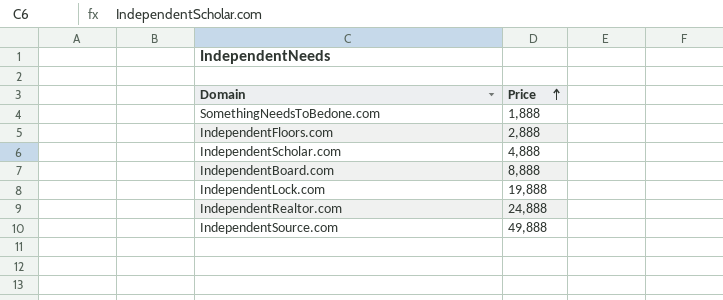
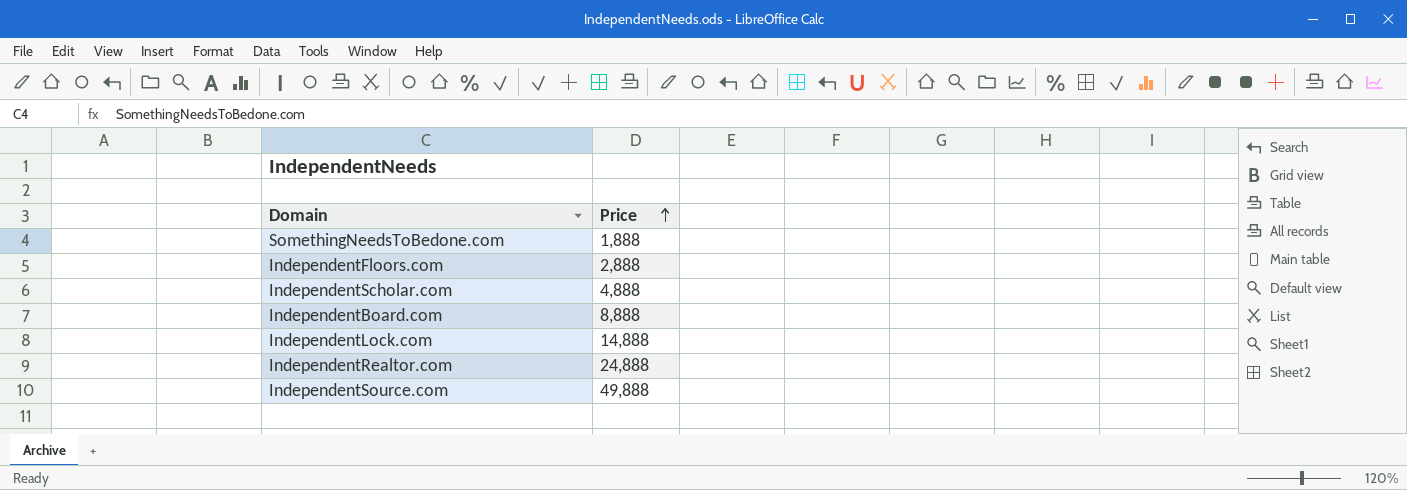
IndependentLock.com | Price: 19,888 -> 14,888

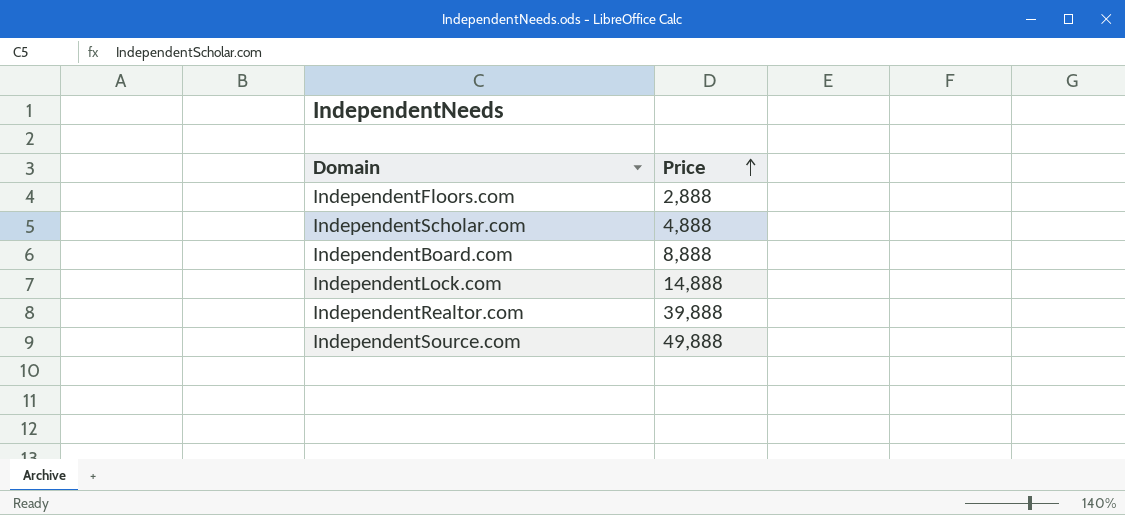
row SomethingNeedsToBedone.com: 1,888 -> none
IndependentRealtor.com | Price: 24,888 -> 39,888

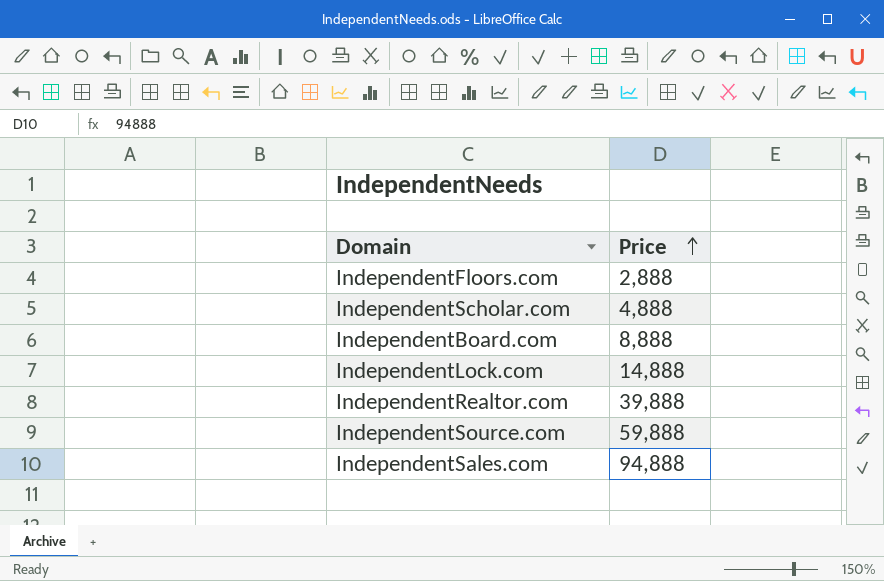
IndependentSource.com | Price: 49,888 -> 59,888
row IndependentSales.com: none -> 94,888

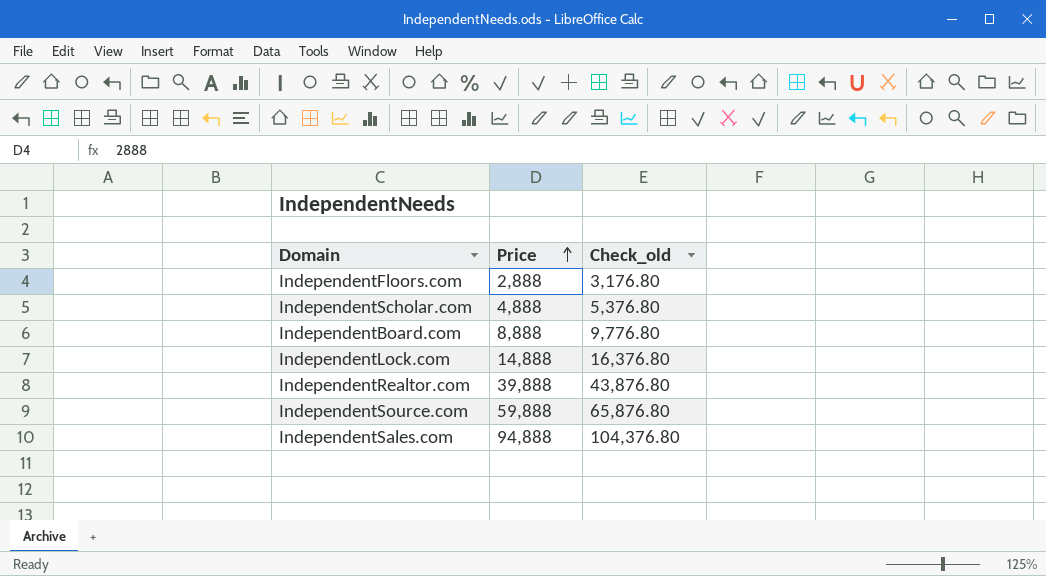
column Check_old | formula: none -> [Price] * 1.1

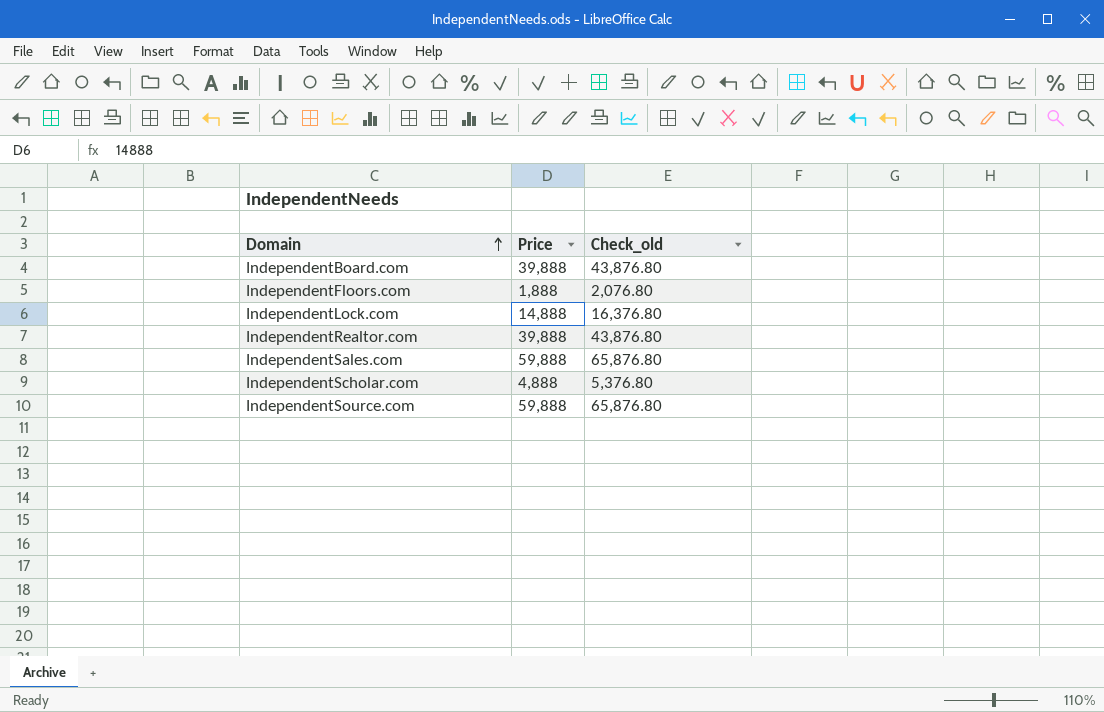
row order: Price ascending -> Domain ascending
IndependentBoard.com | Price: 8,888 -> 39,888
IndependentBoard.com | Check_old: 9,776.80 -> 43,876.80
IndependentFloors.com | Price: 2,888 -> 1,888
IndependentFloors.com | Check_old: 3,176.80 -> 2,076.80
IndependentSales.com | Price: 94,888 -> 59,888
IndependentSales.com | Check_old: 104,376.80 -> 65,876.80

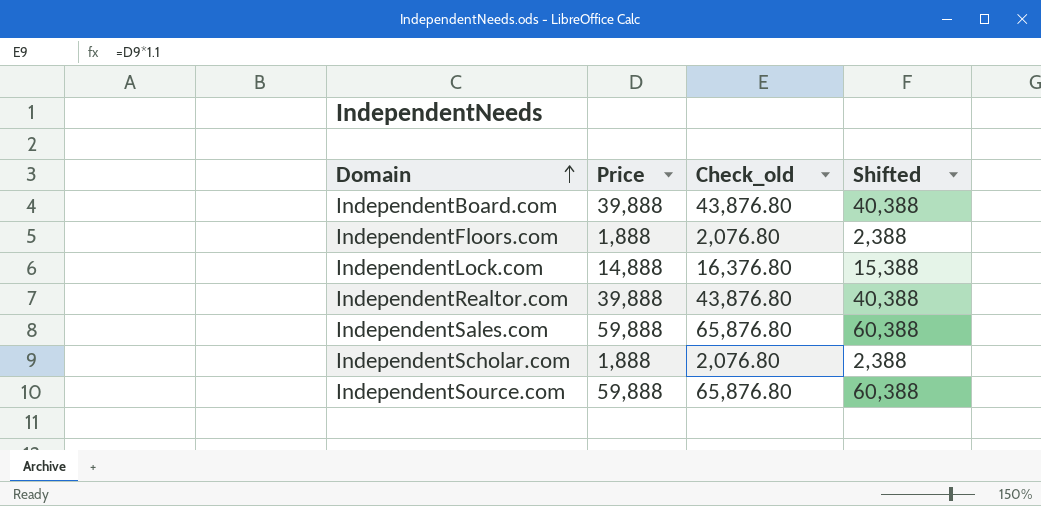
column Shifted | formula: none -> [Price] + 500
IndependentScholar.com | Price: 4,888 -> 1,888
IndependentScholar.com | Check_old: 5,376.80 -> 2,076.80

